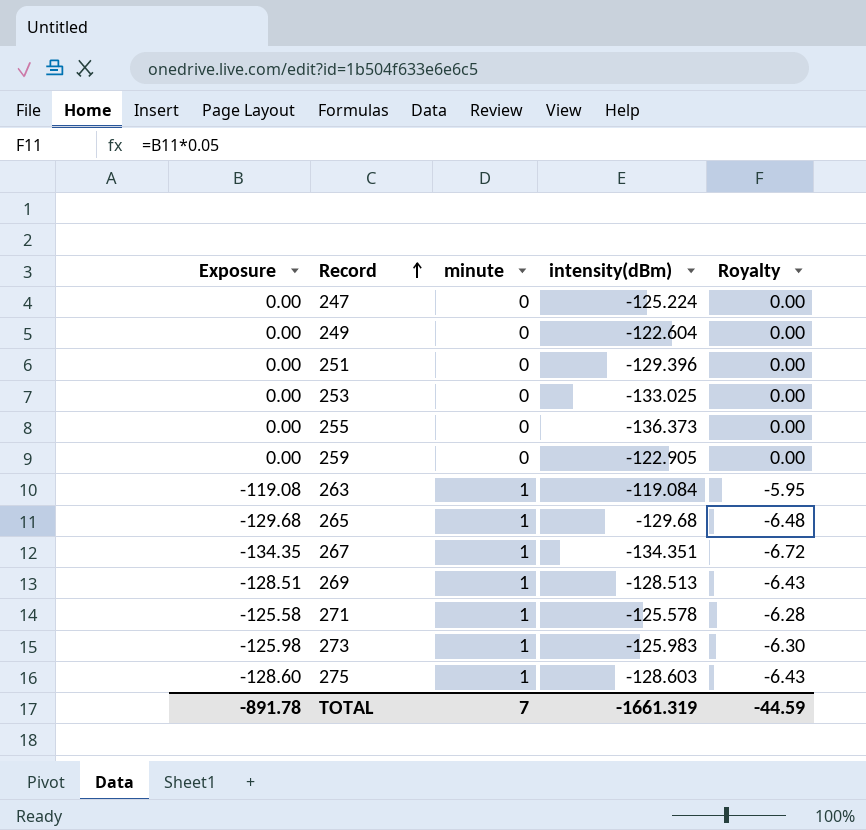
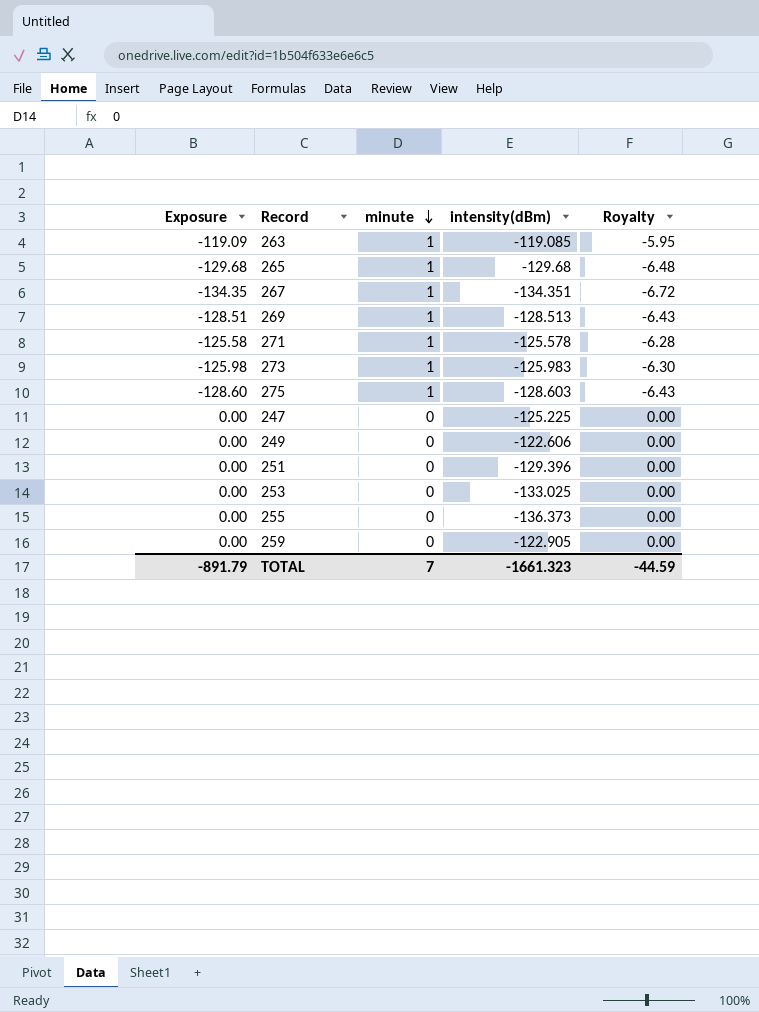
row order: Record ascending -> minute descending
263 | Exposure: -119.08 -> -119.09
263 | intensity(dBm): -119.084 -> -119.085
247 | intensity(dBm): -125.224 -> -125.225
249 | intensity(dBm): -122.604 -> -122.606
TOTAL | Exposure: -891.78 -> -891.79
TOTAL | intensity(dBm): -1661.319 -> -1661.323

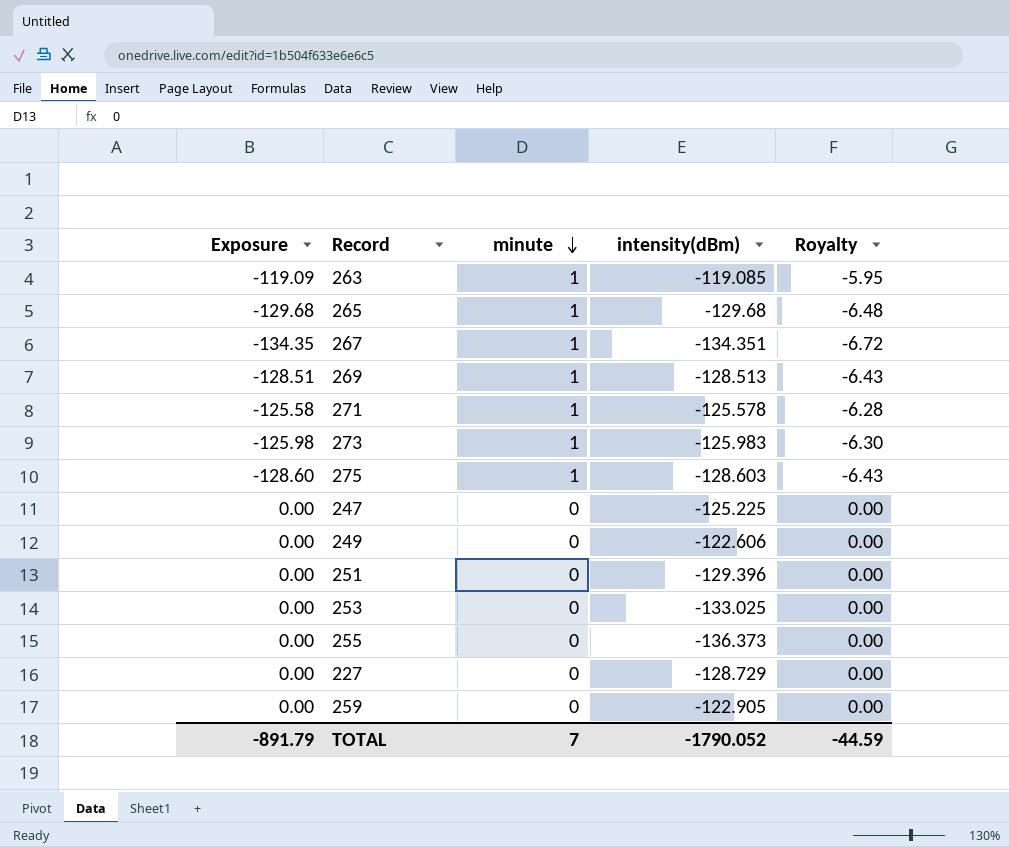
row 227: none -> 0.00 | 0 | -128.729 | 0.00
TOTAL | intensity(dBm): -1661.323 -> -1790.052

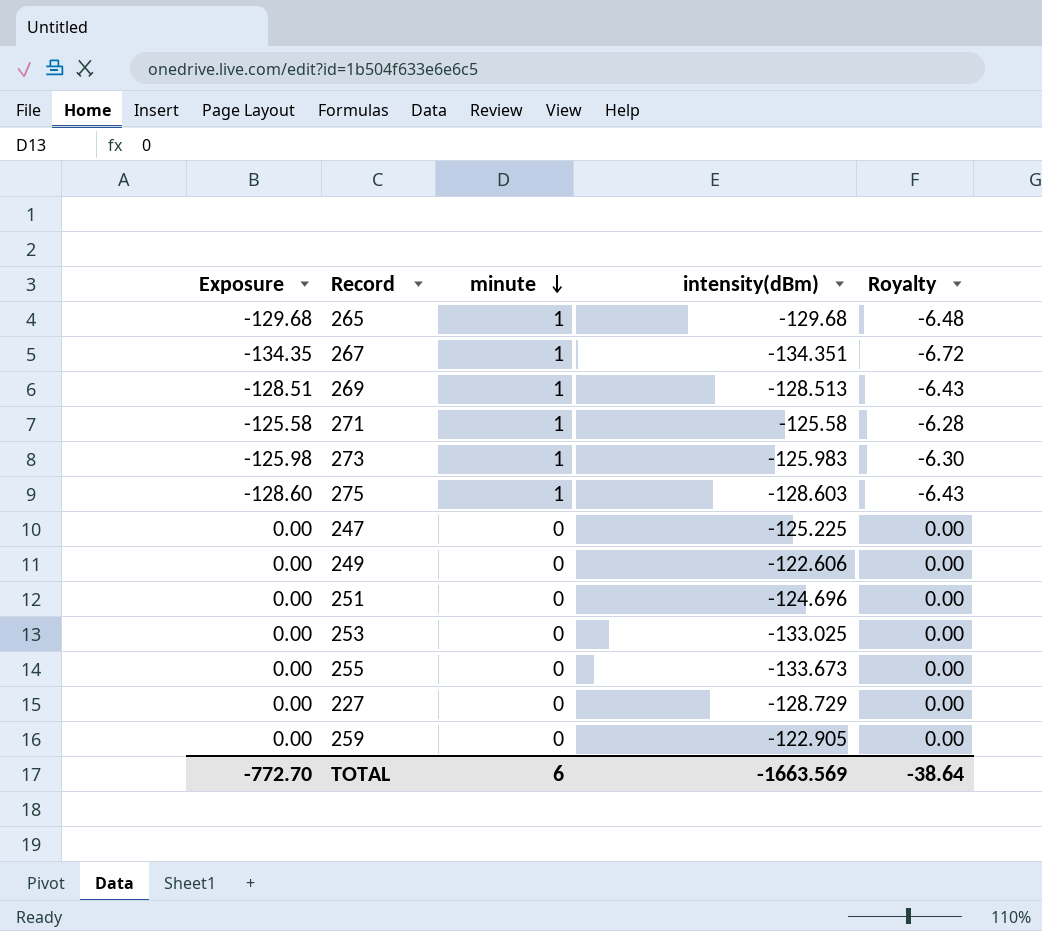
row 263: -119.09 | 1 | -119.085 | -5.95 -> none
271 | intensity(dBm): -125.578 -> -125.58
251 | intensity(dBm): -129.396 -> -124.696
255 | intensity(dBm): -136.373 -> -133.673
TOTAL | Exposure: -891.79 -> -772.70
TOTAL | minute: 7 -> 6
TOTAL | intensity(dBm): -1790.052 -> -1663.569
TOTAL | Royalty: -44.59 -> -38.64

